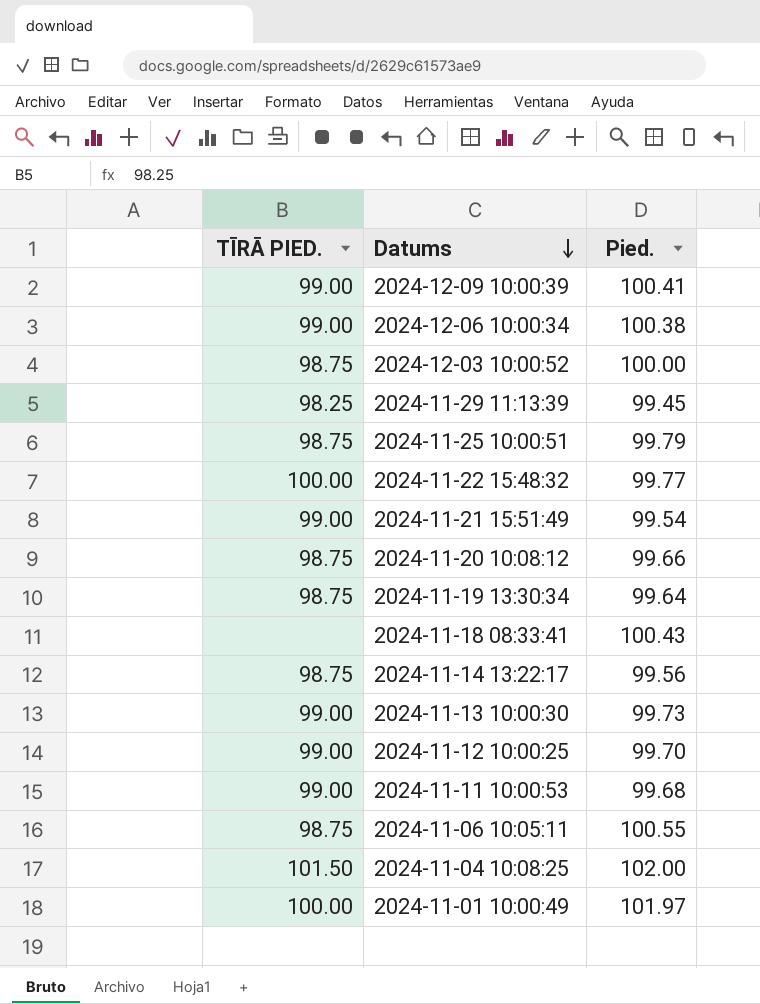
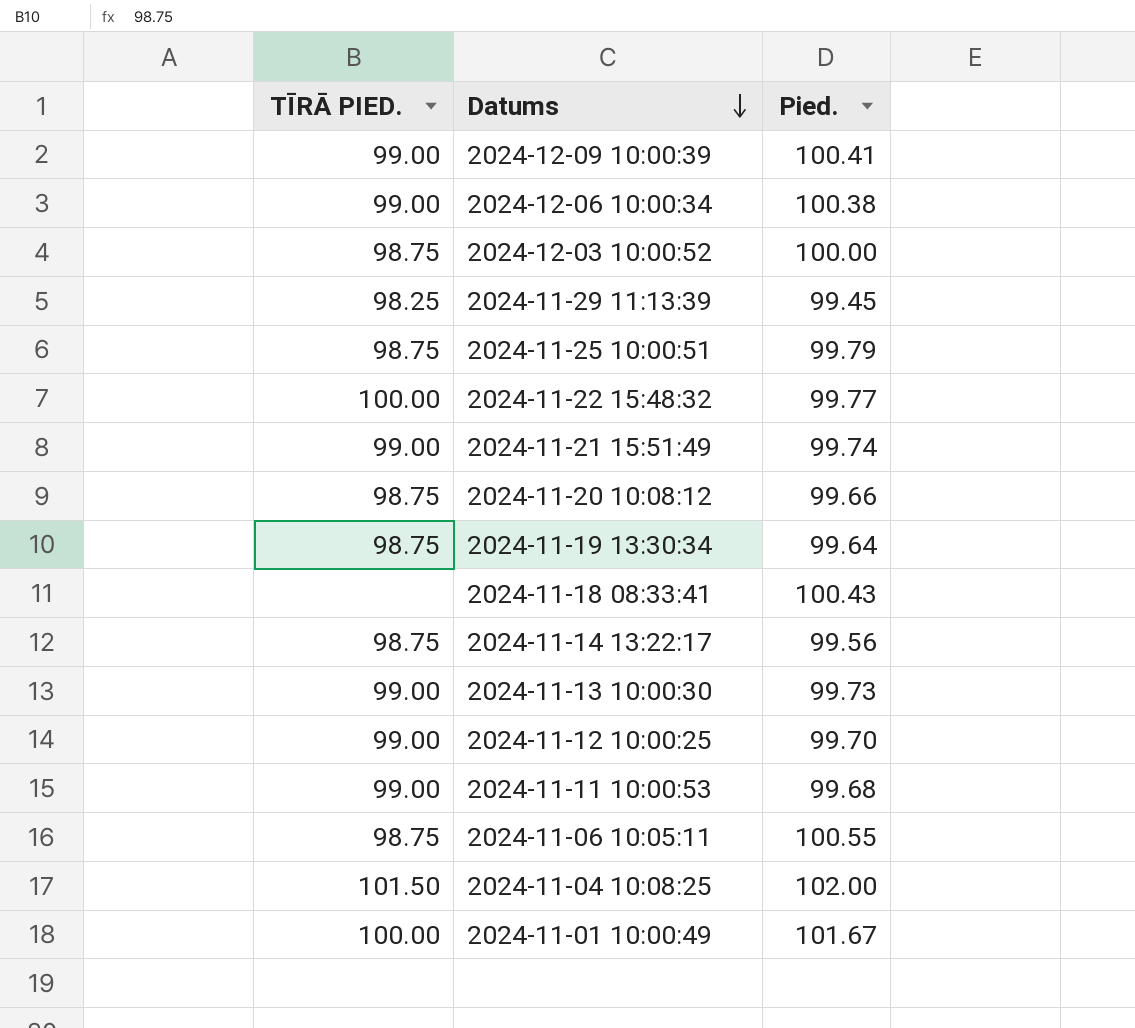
2024-11-21 15:51:49 | Pied.: 99.54 -> 99.74
2024-11-01 10:00:49 | Pied.: 101.97 -> 101.67

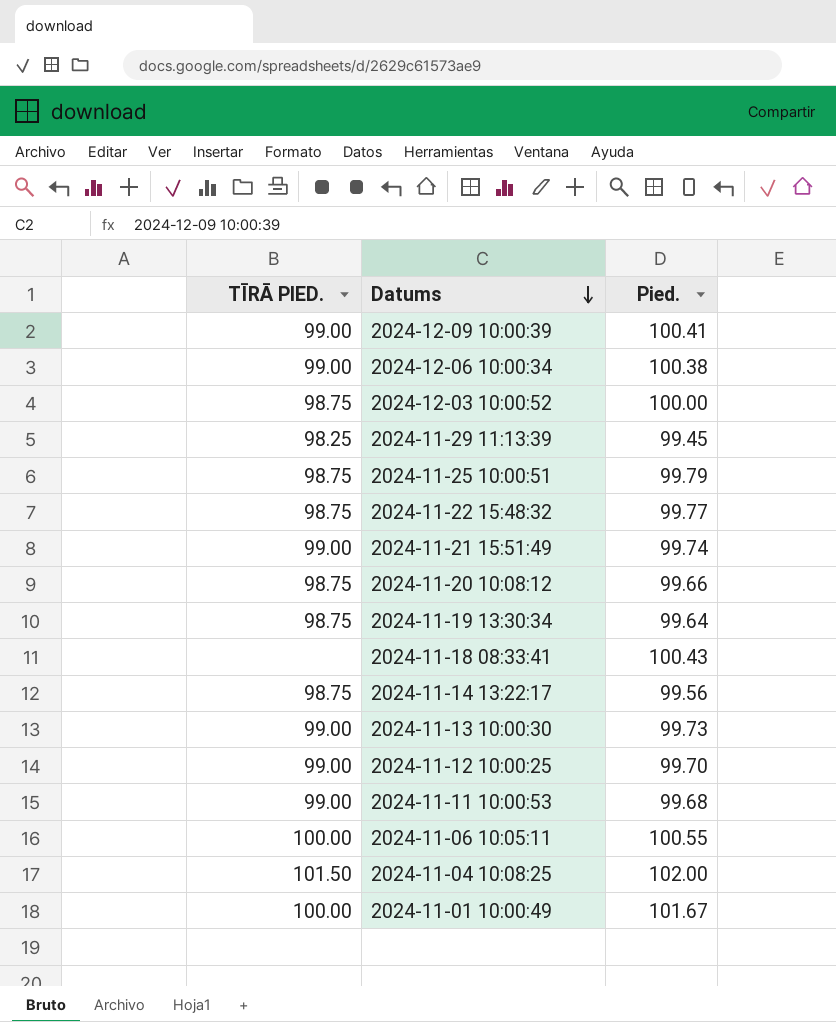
2024-11-22 15:48:32 | TĪRĀ PIED.: 100.00 -> 98.75
2024-11-06 10:05:11 | TĪRĀ PIED.: 98.75 -> 100.00

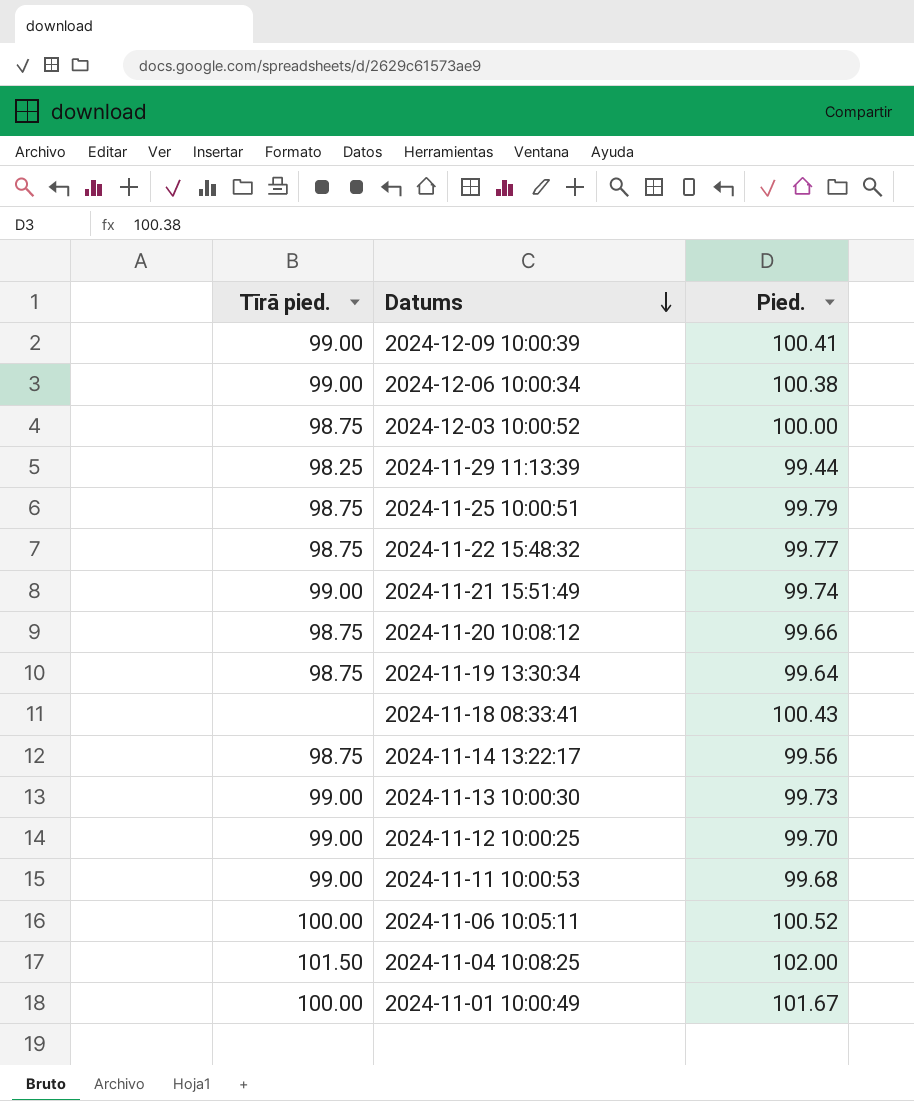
column name: TĪRĀ PIED. -> Tīrā pied.
2024-11-29 11:13:39 | Pied.: 99.45 -> 99.44
2024-11-06 10:05:11 | Pied.: 100.55 -> 100.52

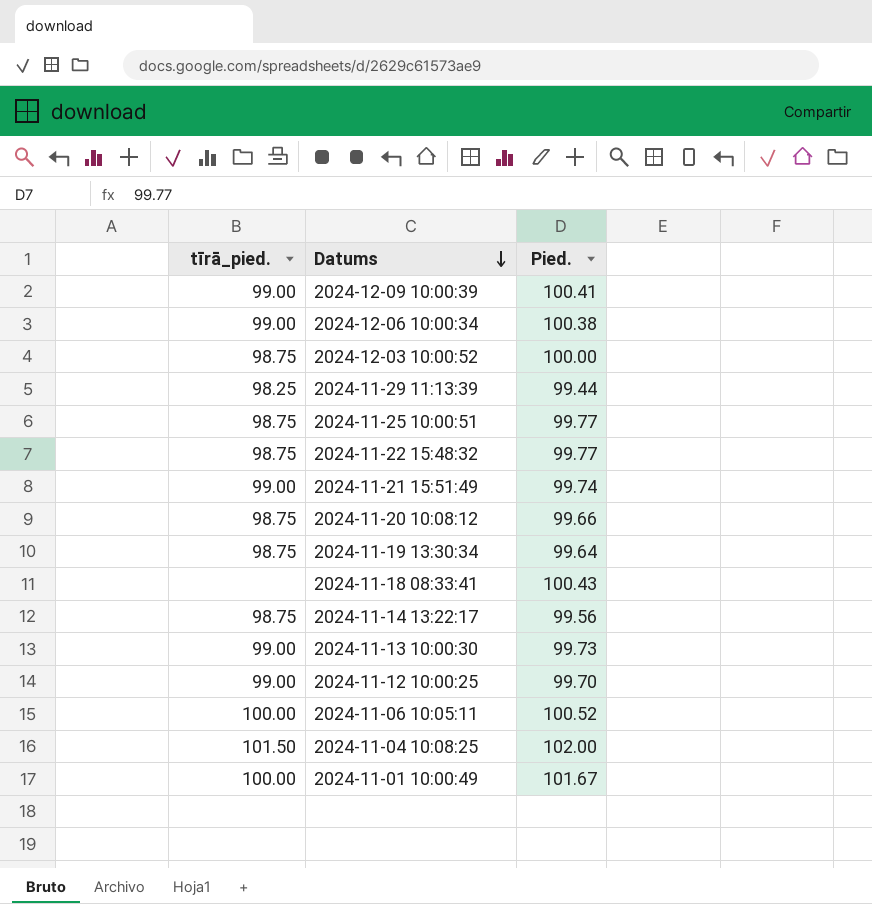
column name: Tīrā pied. -> tīrā_pied.
row 2024-11-11 10:00:53: 99.00 | 99.68 -> none
2024-11-25 10:00:51 | Pied.: 99.79 -> 99.77

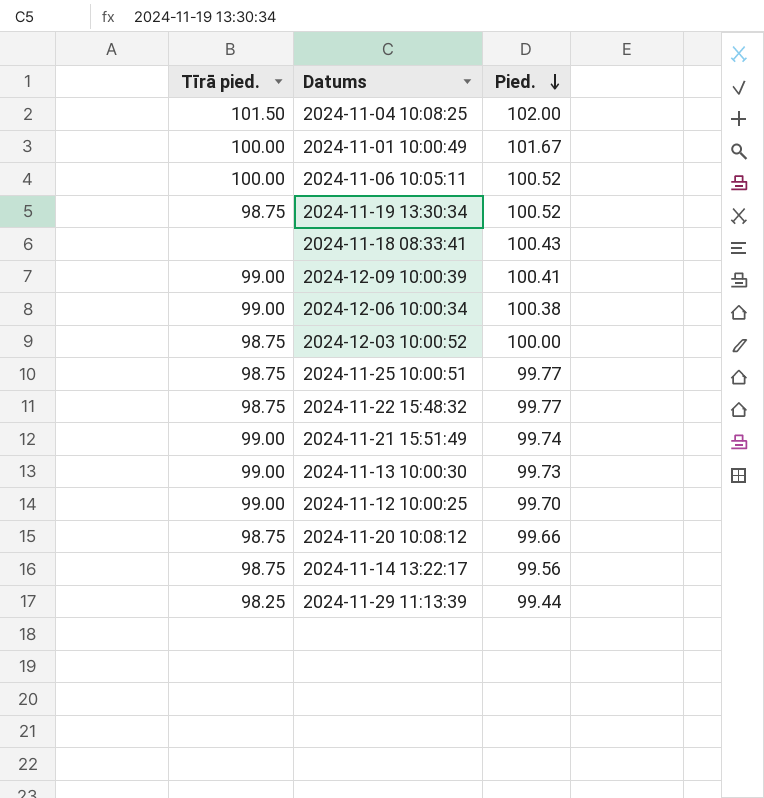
row order: Datums descending -> Pied. descending
column name: tīrā_pied. -> Tīrā pied.
2024-11-19 13:30:34 | Pied.: 99.64 -> 100.52

